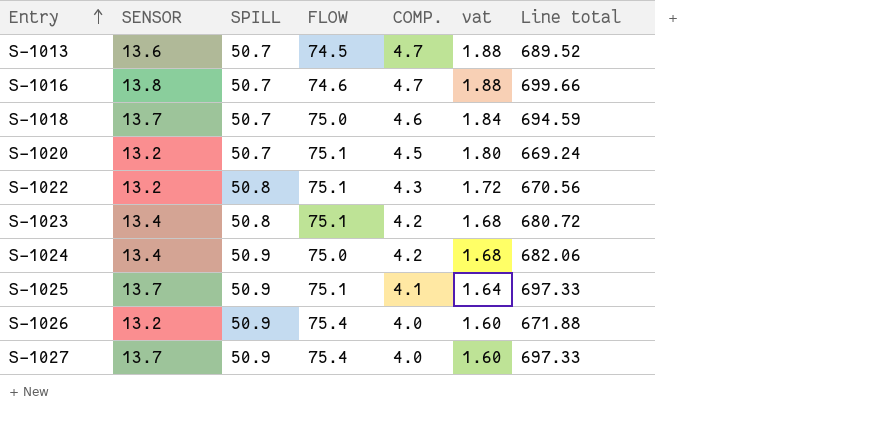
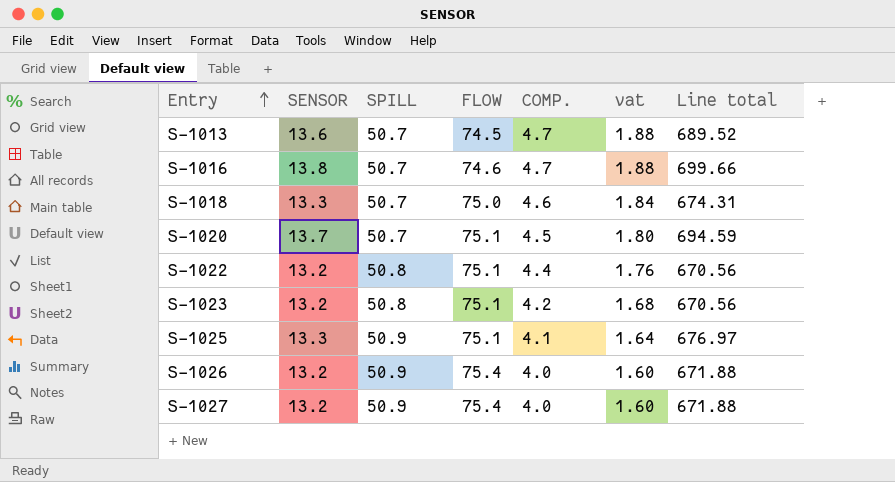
row S-1024: 13.4 | 50.9 | 75.0 | 4.2 | 1.68 | 682.06 -> none
S-1018 | SENSOR: 13.7 -> 13.3
S-1018 | Line total: 694.59 -> 674.31
S-1020 | SENSOR: 13.2 -> 13.7
S-1020 | Line total: 669.24 -> 694.59
S-1022 | COMP.: 4.3 -> 4.4
S-1022 | vat: 1.72 -> 1.76
S-1023 | SENSOR: 13.4 -> 13.2
S-1023 | Line total: 680.72 -> 670.56
S-1025 | SENSOR: 13.7 -> 13.3
S-1025 | Line total: 697.33 -> 676.97
S-1027 | SENSOR: 13.7 -> 13.2
S-1027 | Line total: 697.33 -> 671.88

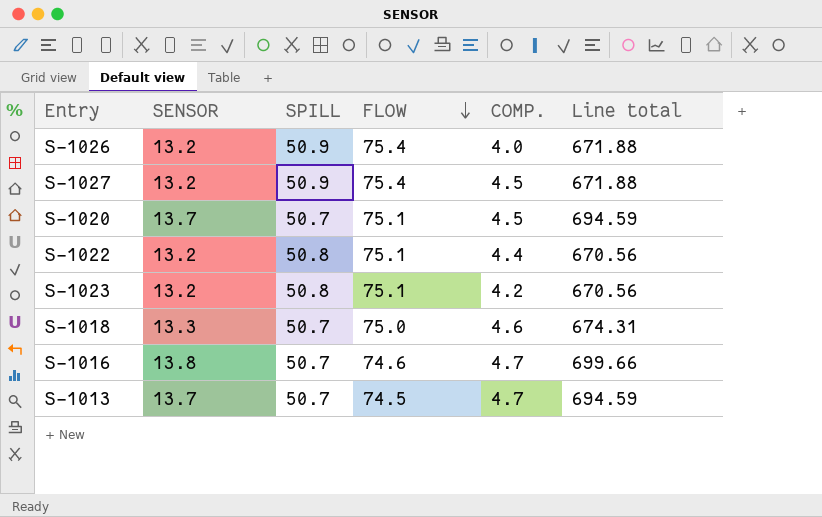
row order: Entry ascending -> FLOW descending
column vat | formula: [COMP.] * 0.4 -> none
row S-1025: 13.3 | 50.9 | 75.1 | 4.1 | 1.64 | 676.97 -> none
S-1027 | COMP.: 4.0 -> 4.5
S-1013 | SENSOR: 13.6 -> 13.7
S-1013 | Line total: 689.52 -> 694.59

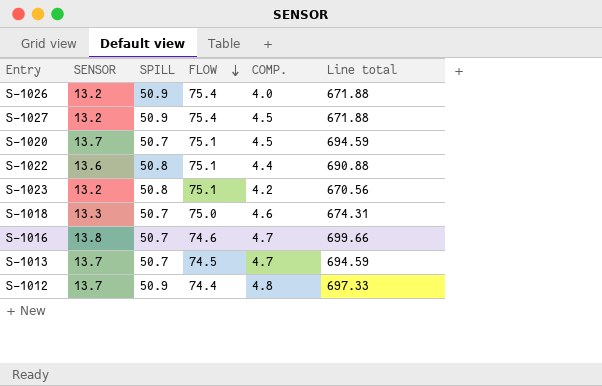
S-1022 | SENSOR: 13.2 -> 13.6
S-1022 | Line total: 670.56 -> 690.88
row S-1012: none -> 13.7 | 50.9 | 74.4 | 4.8 | 697.33

